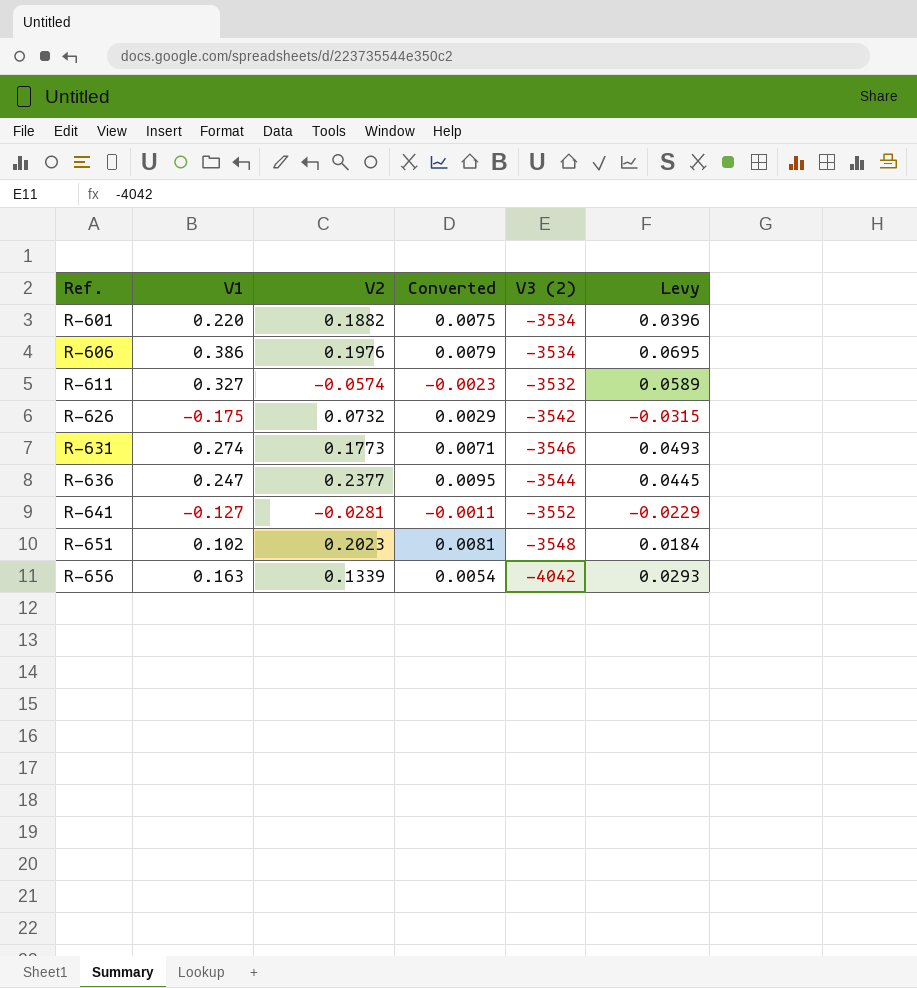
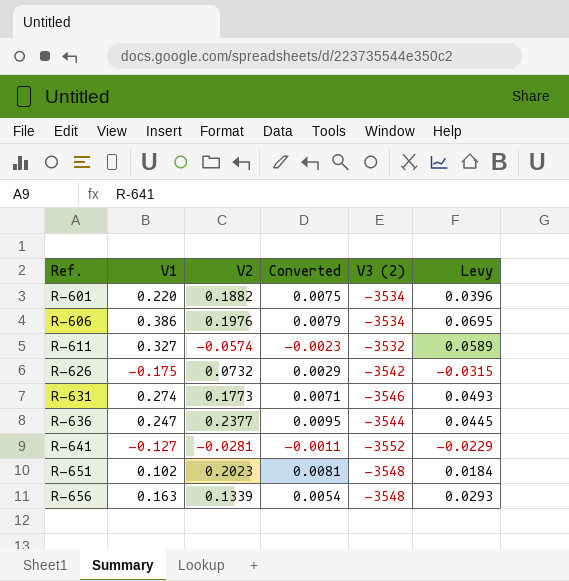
R-656 | V3 (2): -4042 -> -3548

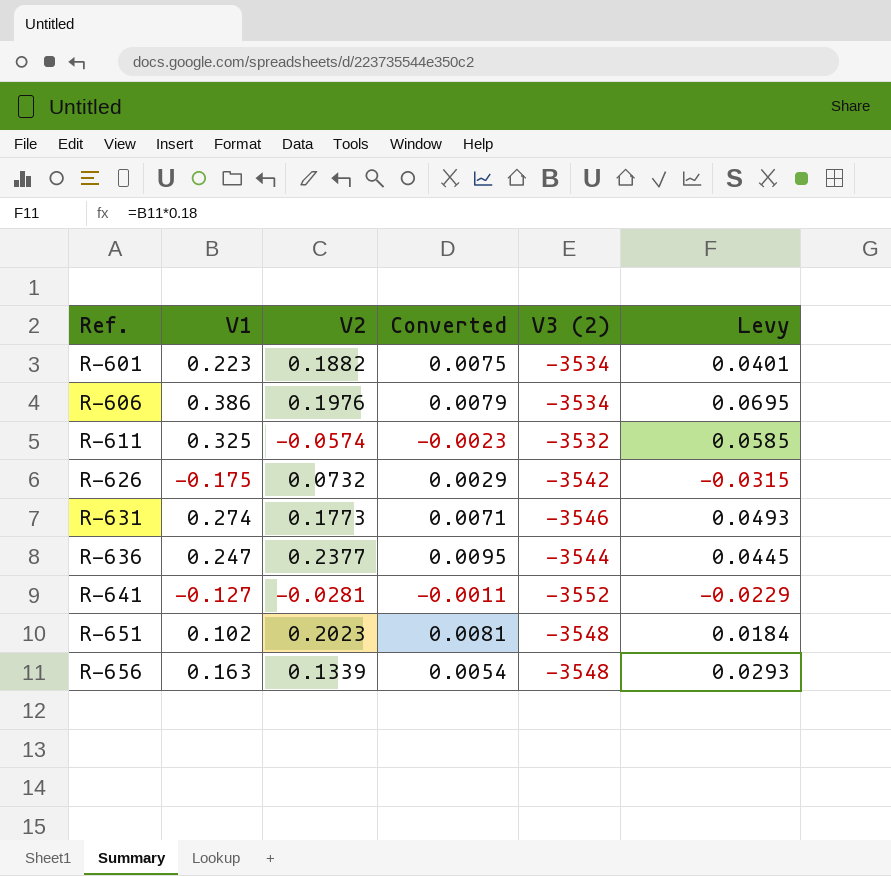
R-601 | V1: 0.220 -> 0.223
R-601 | Levy: 0.0396 -> 0.0401
R-611 | V1: 0.327 -> 0.325
R-611 | Levy: 0.0589 -> 0.0585

